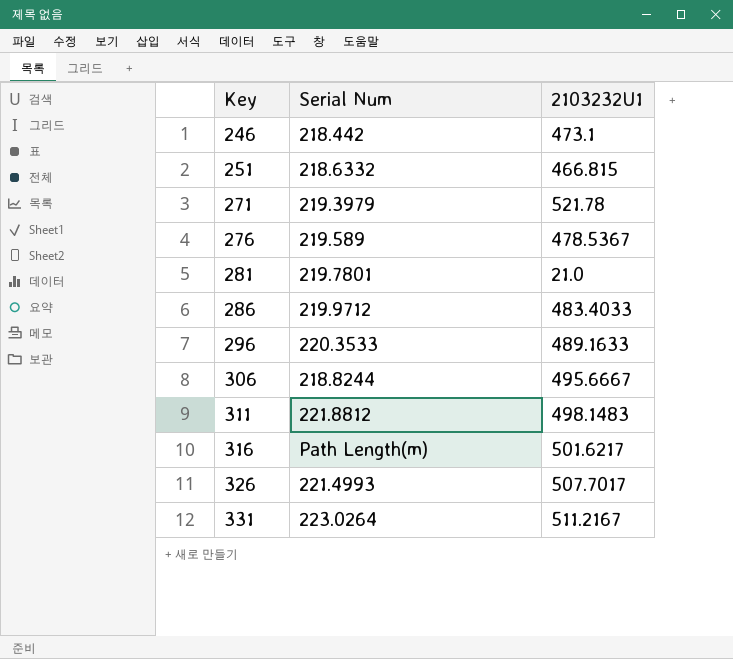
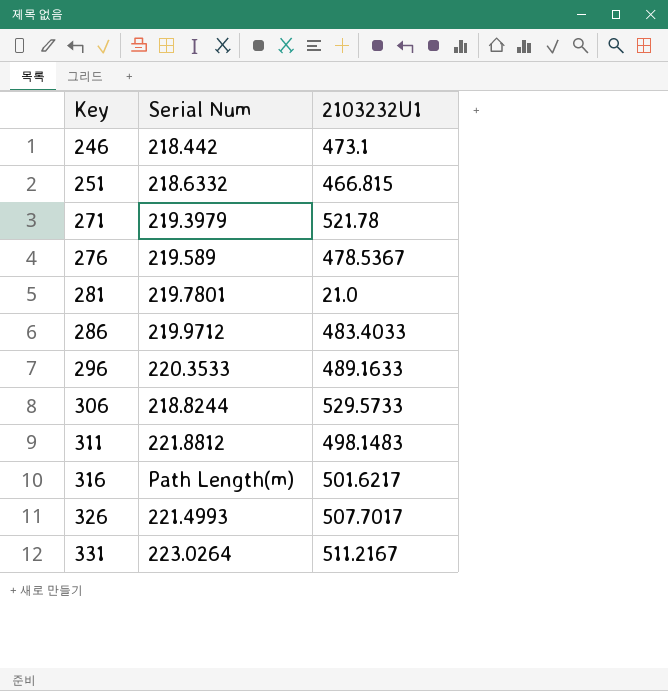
306 | 2103232U1: 495.6667 -> 529.5733

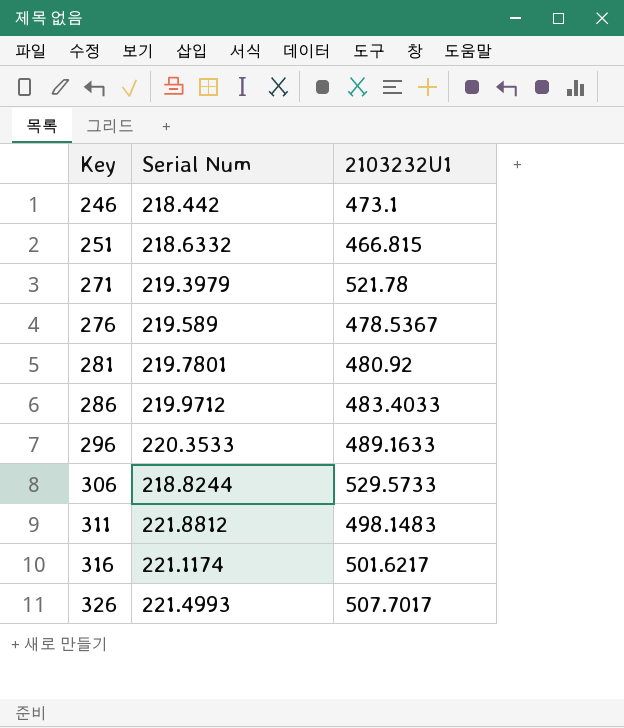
row 331: 223.0264 | 511.2167 -> none
281 | 2103232U1: 21.0 -> 480.92
316 | Serial Num: Path Length(m) -> 221.1174

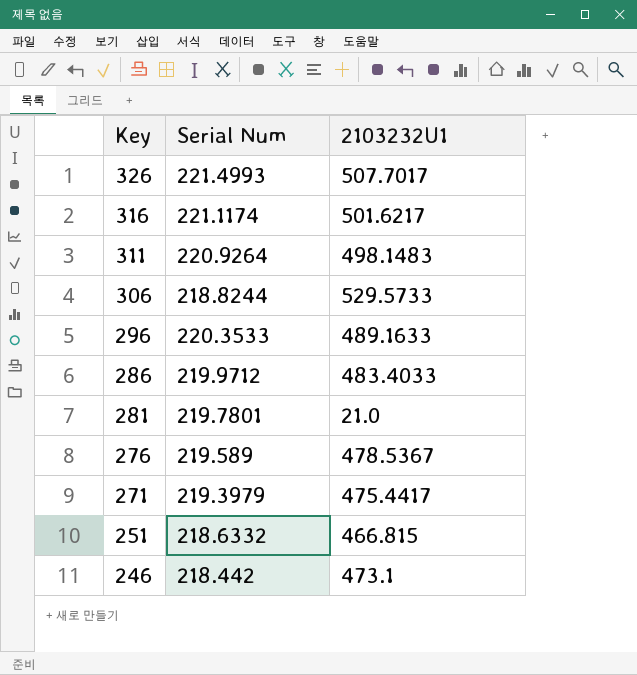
row order: Key ascending -> Key descending
311 | Serial Num: 221.8812 -> 220.9264
281 | 2103232U1: 480.92 -> 21.0
271 | 2103232U1: 521.78 -> 475.4417

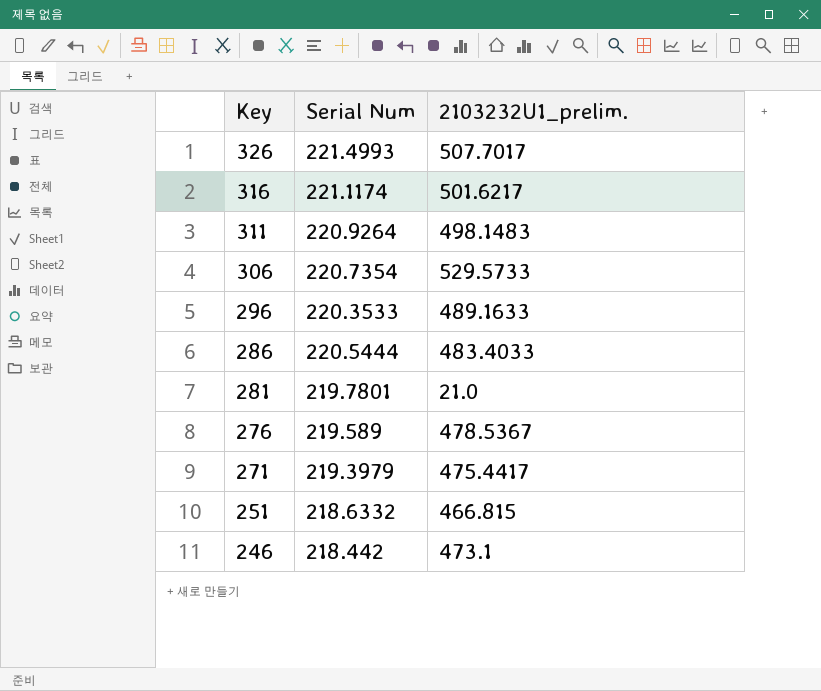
column name: 2103232U1 -> 2103232U1_prelim.
306 | Serial Num: 218.8244 -> 220.7354
286 | Serial Num: 219.9712 -> 220.5444

